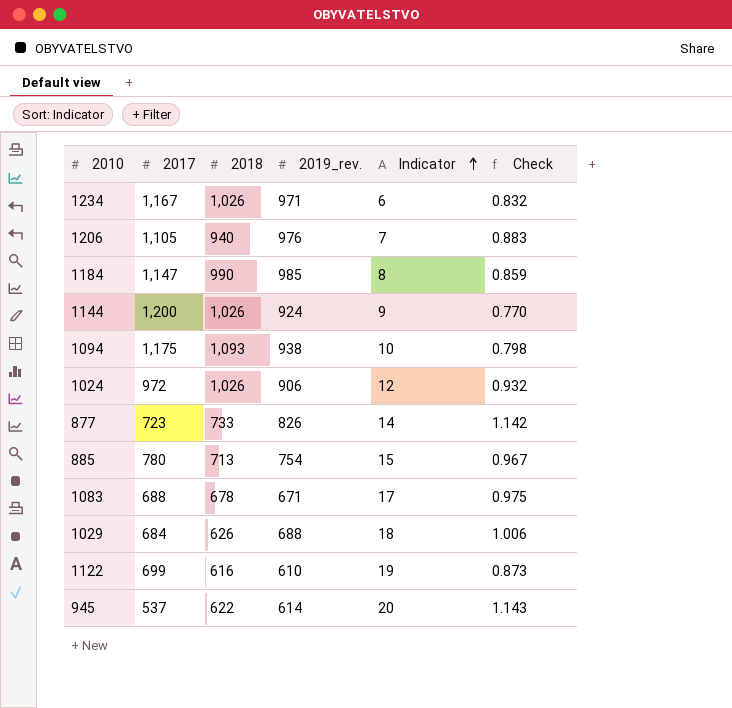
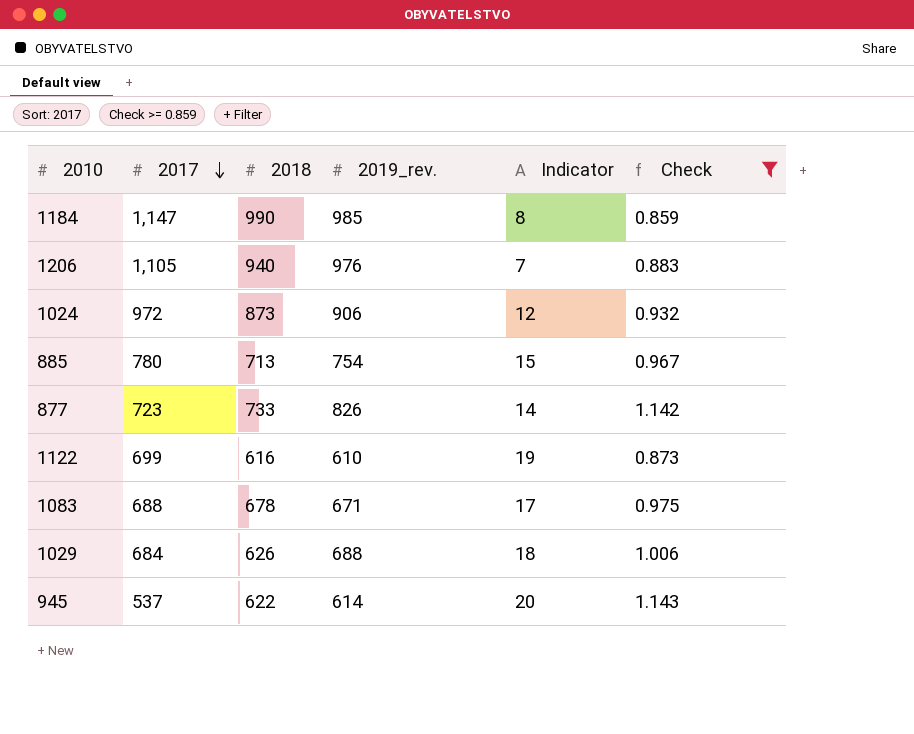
filter: none -> Check >= 0.859
row order: Indicator ascending -> 2017 descending
1024 | 2018: 1,026 -> 873

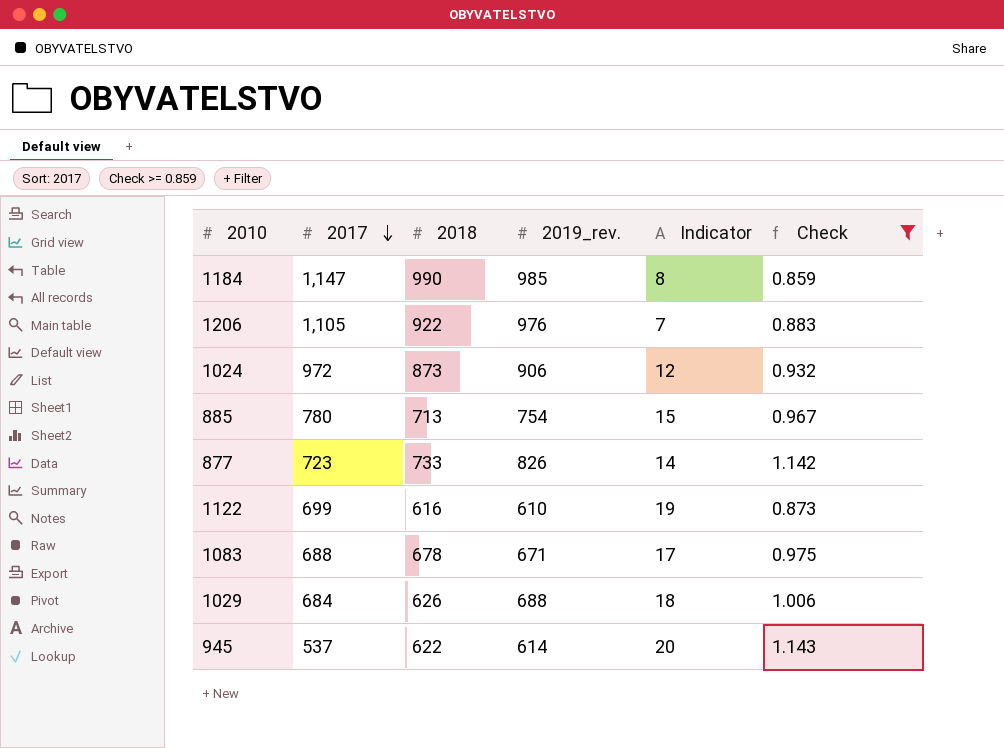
1206 | 2018: 940 -> 922

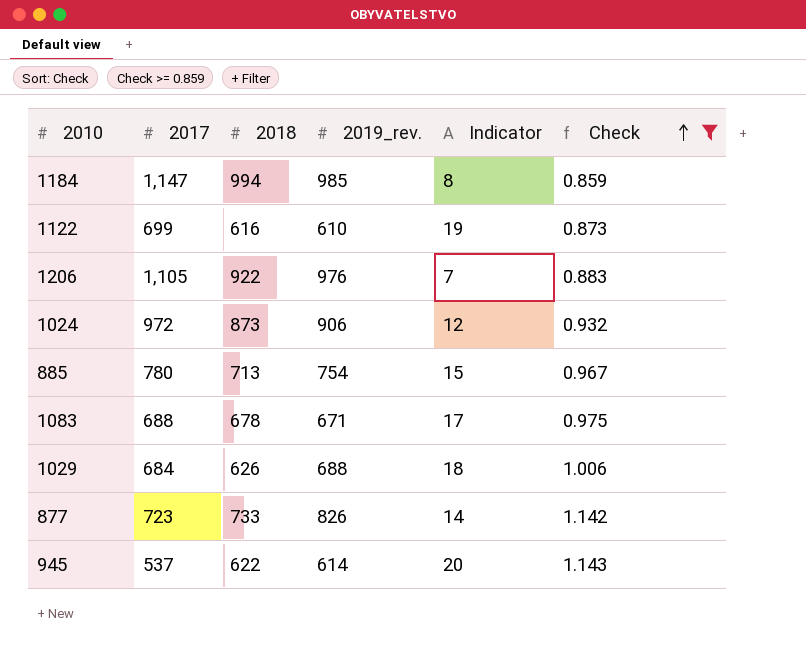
row order: 2017 descending -> Check ascending
1184 | 2018: 990 -> 994

